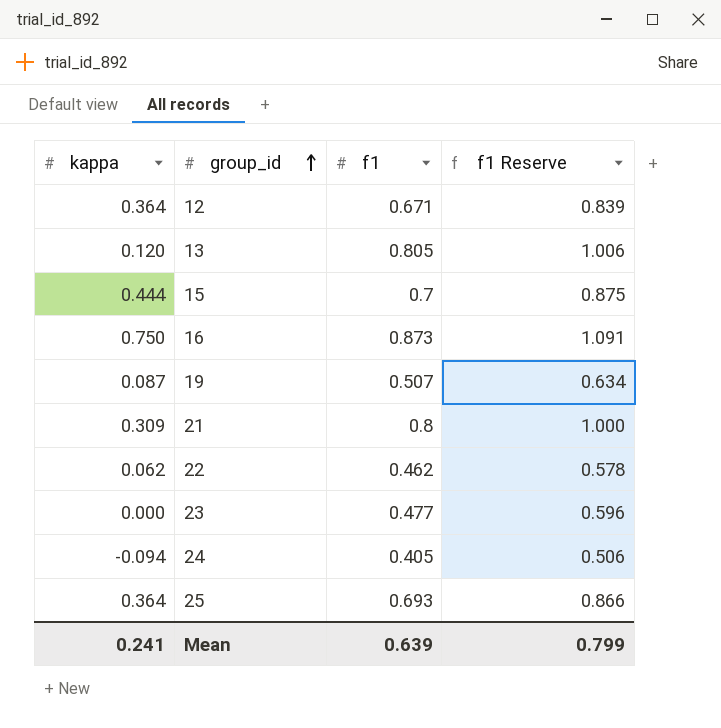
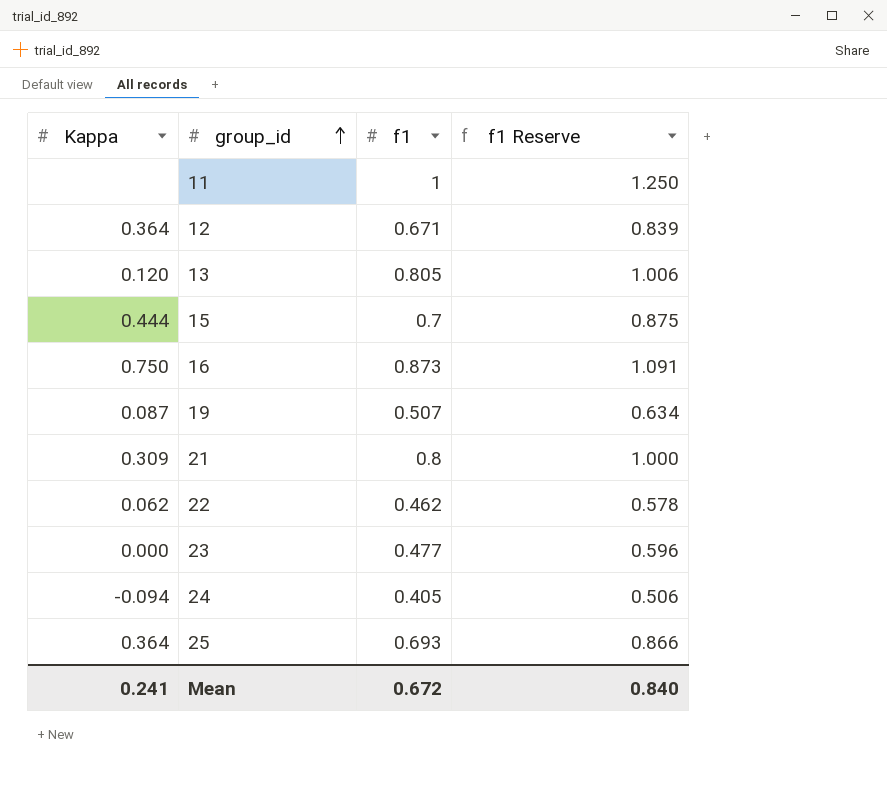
column name: kappa -> Kappa
row 11: none -> none | 1 | 1.250
Mean | f1: 0.639 -> 0.672
Mean | f1 Reserve: 0.799 -> 0.840

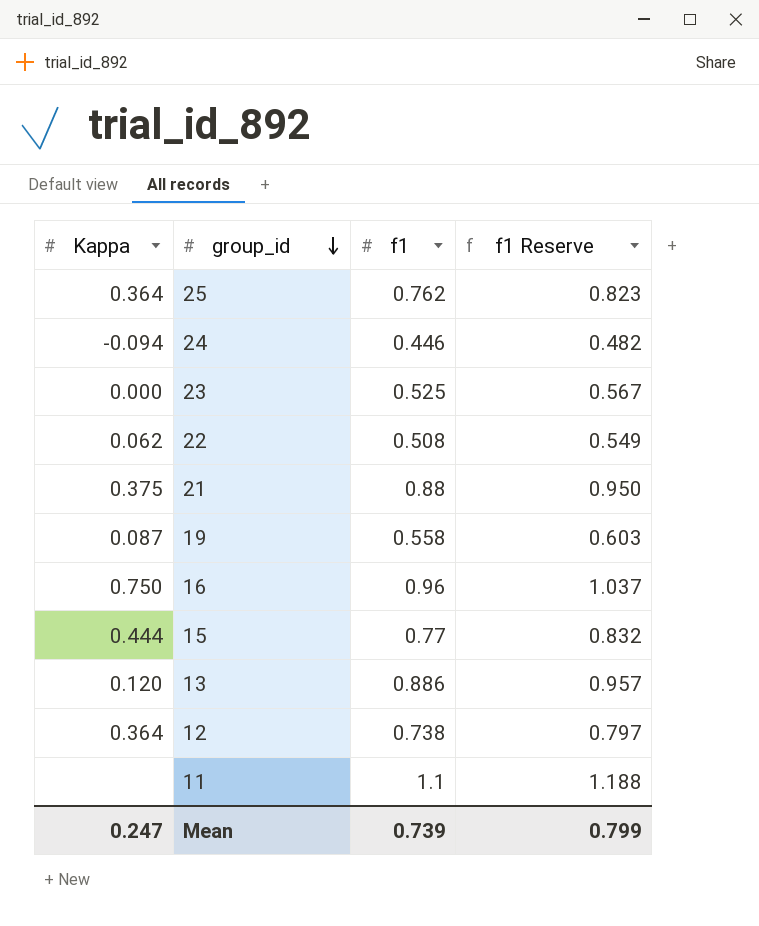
row order: group_id ascending -> group_id descending
column f1 Reserve | formula: [f1] * 1.25 -> [f1] * 1.08
25 | f1: 0.693 -> 0.762
24 | f1: 0.405 -> 0.446
23 | f1: 0.477 -> 0.525
22 | f1: 0.462 -> 0.508
21 | Kappa: 0.309 -> 0.375
21 | f1: 0.8 -> 0.88
19 | f1: 0.507 -> 0.558
16 | f1: 0.873 -> 0.96
15 | f1: 0.7 -> 0.77
13 | f1: 0.805 -> 0.886
12 | f1: 0.671 -> 0.738
11 | f1: 1 -> 1.1
Mean | Kappa: 0.241 -> 0.247
Mean | f1: 0.672 -> 0.739
Mean | f1 Reserve: 0.840 -> 0.799

